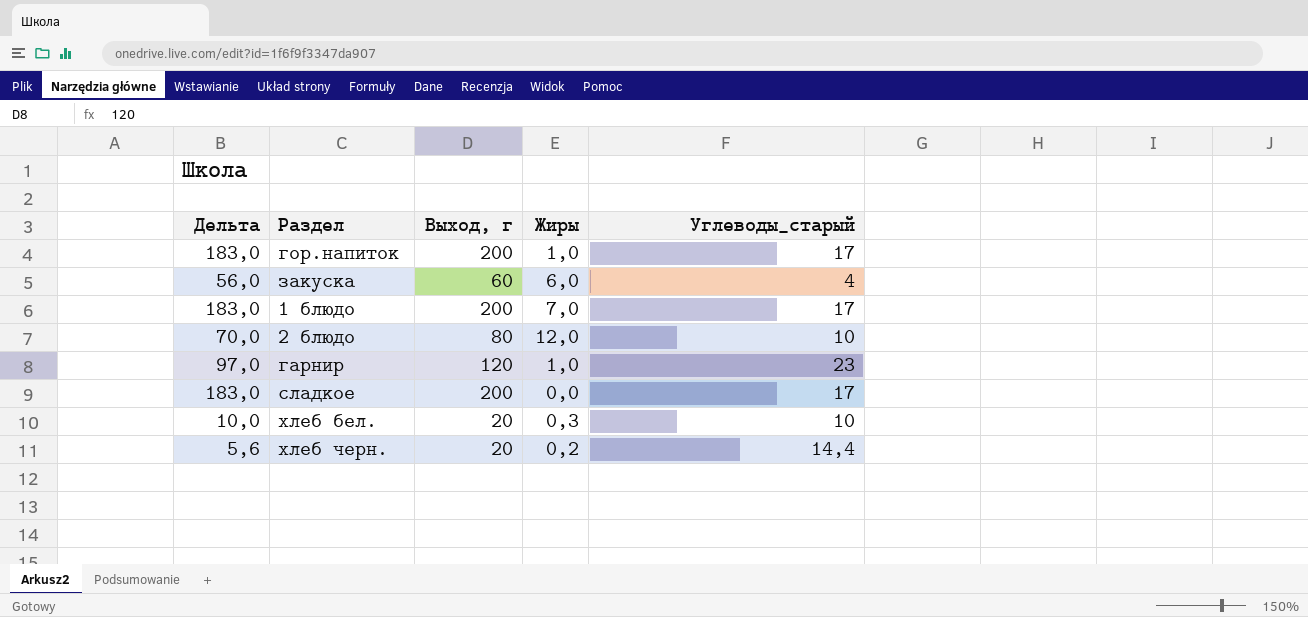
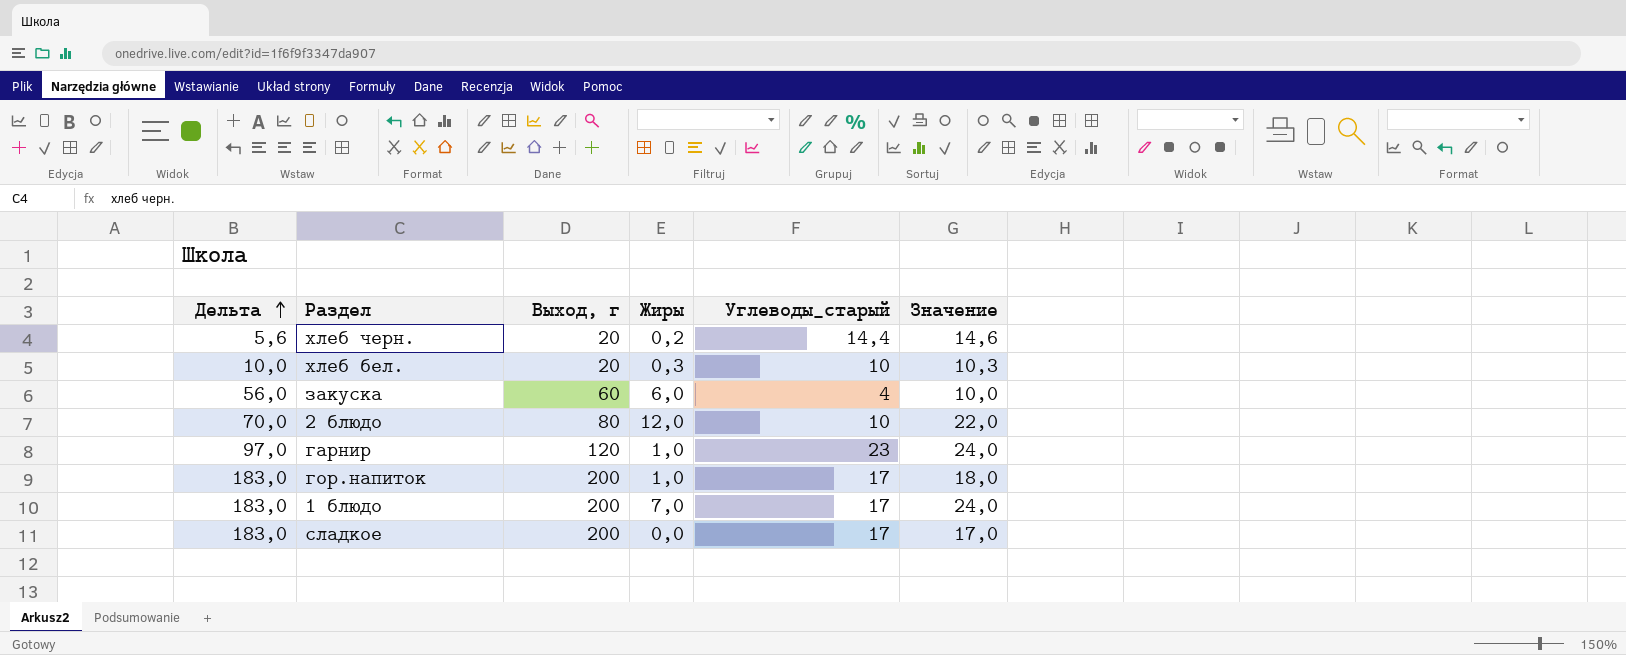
row order: none -> Дельта ascending
column Значение | formula: none -> [Жиры] + [Углеводы_старый]

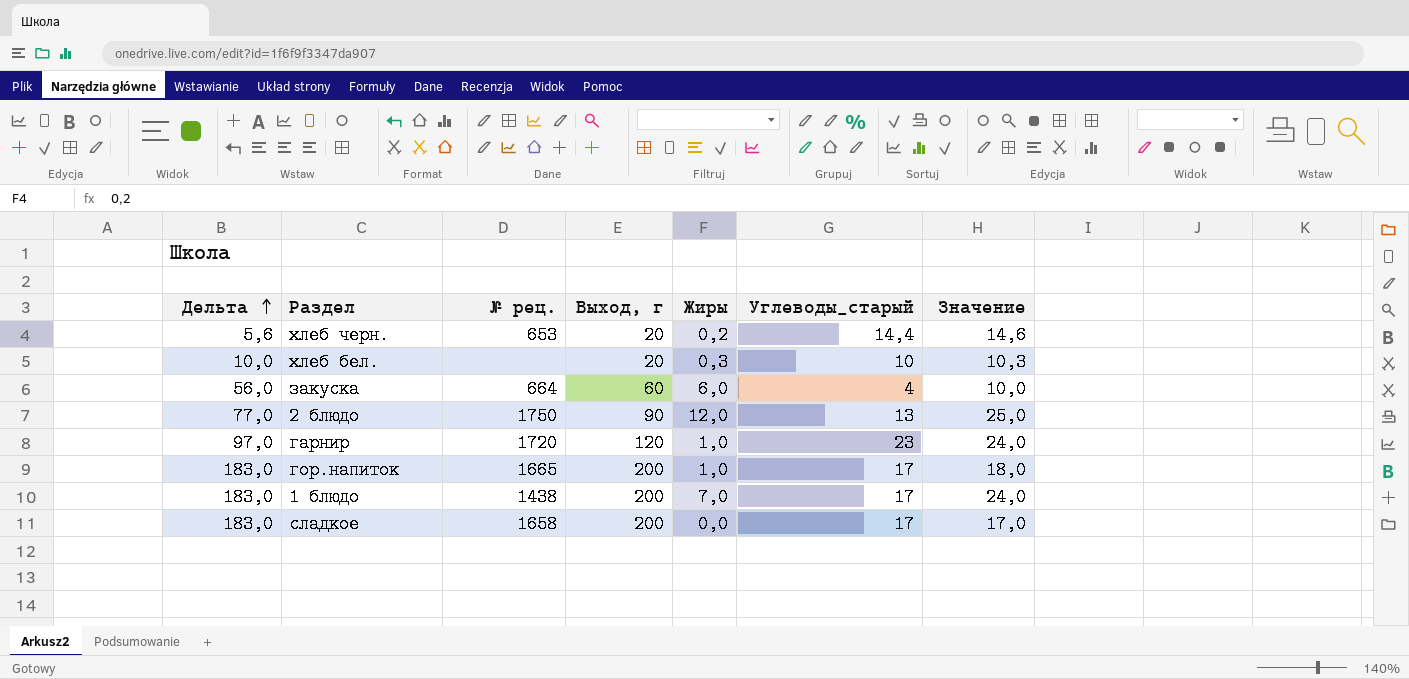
column № рец. | position: none -> 3
2 блюдо | Дельта: 70,0 -> 77,0
2 блюдо | Выход, г: 80 -> 90
2 блюдо | Углеводы_старый: 10 -> 13
2 блюдо | Значение: 22,0 -> 25,0

